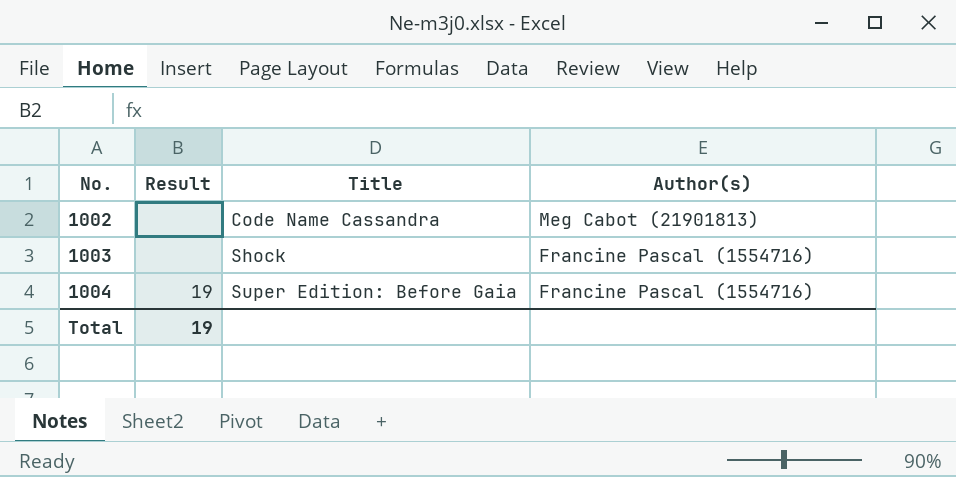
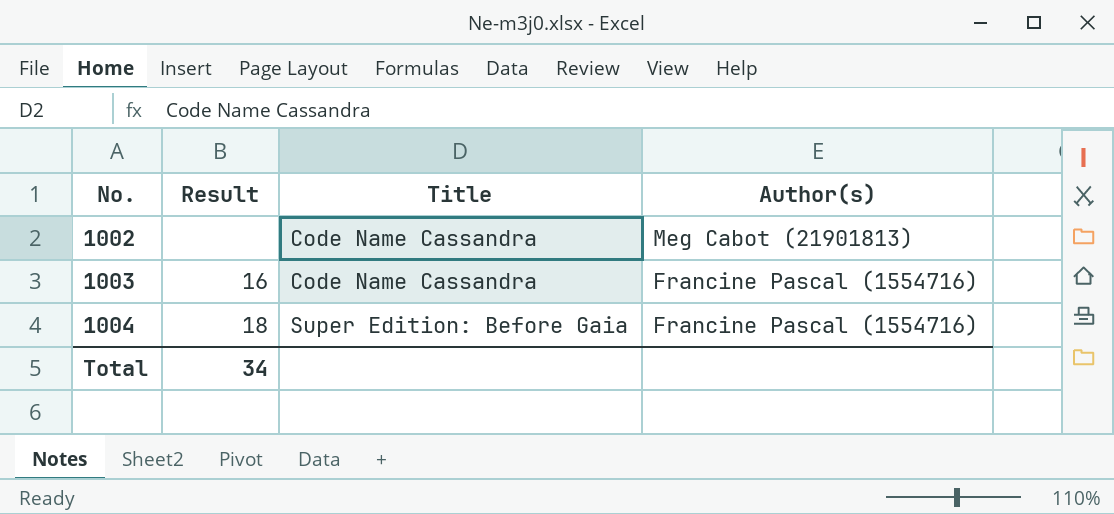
1003 | Result: none -> 16
1003 | Title: Shock -> Code Name Cassandra
1004 | Result: 19 -> 18
Total | Result: 19 -> 34

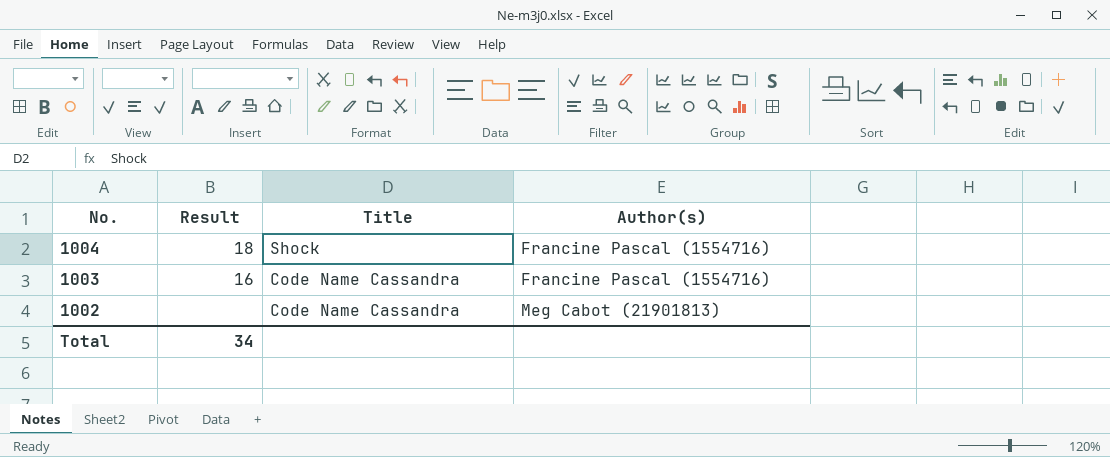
row order: No. ascending -> No. descending
1004 | Title: Super Edition: Before Gaia -> Shock

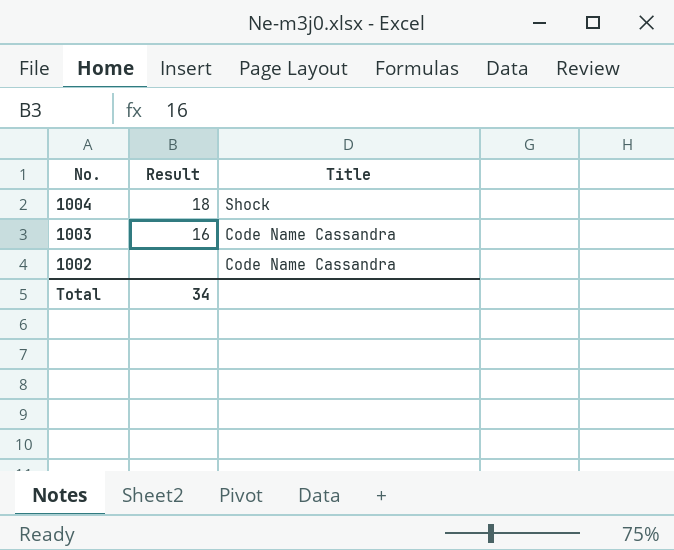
column Author(s) | position: 4 -> none

